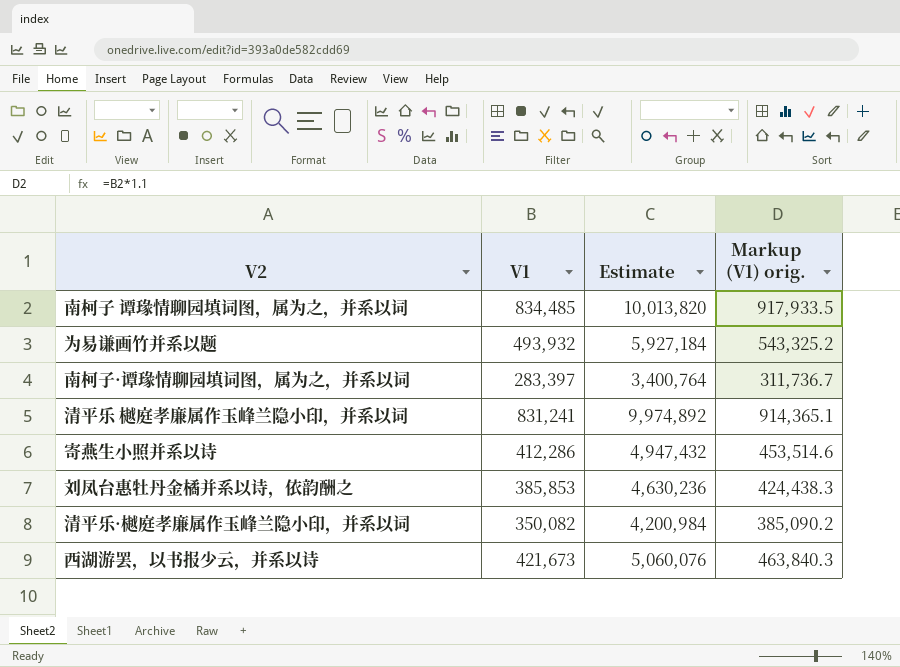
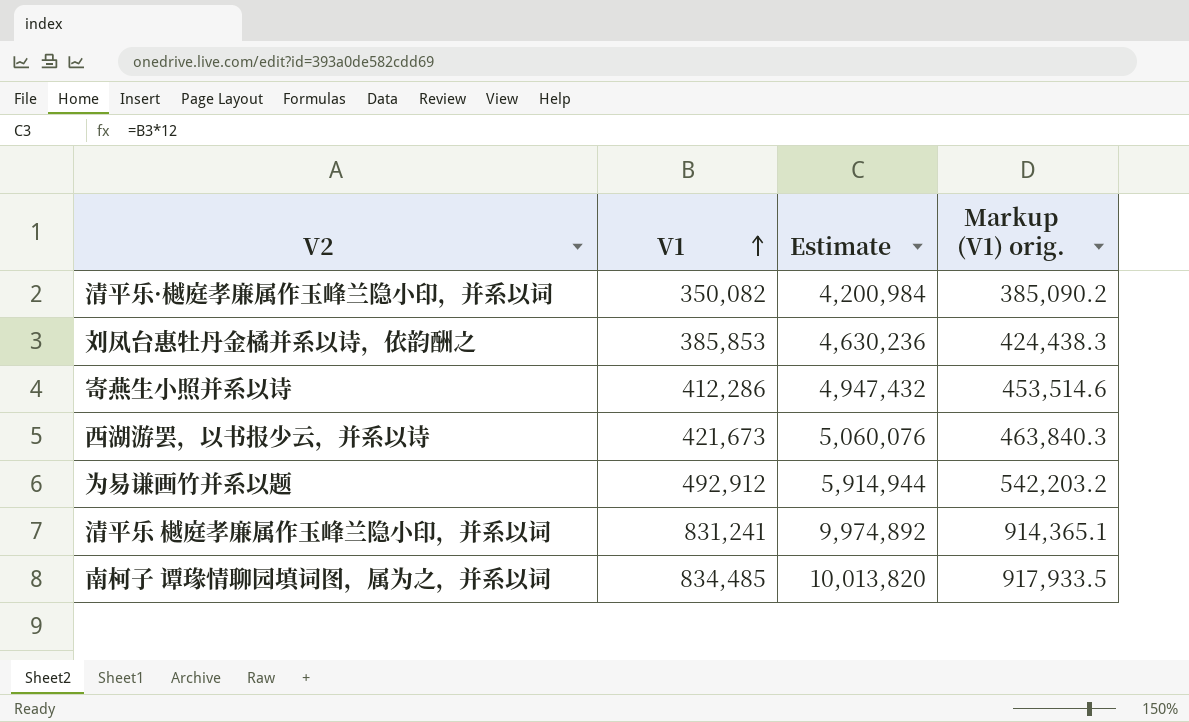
row order: none -> V1 ascending
row 南柯子·谭瑑情聊园填词图，属为之，并系以词: 283,397 | 3,400,764 | 311,736.7 -> none
为易谦画竹并系以题 | V1: 493,932 -> 492,912
为易谦画竹并系以题 | Estimate: 5,927,184 -> 5,914,944
为易谦画竹并系以题 | Markup (V1) orig.: 543,325.2 -> 542,203.2

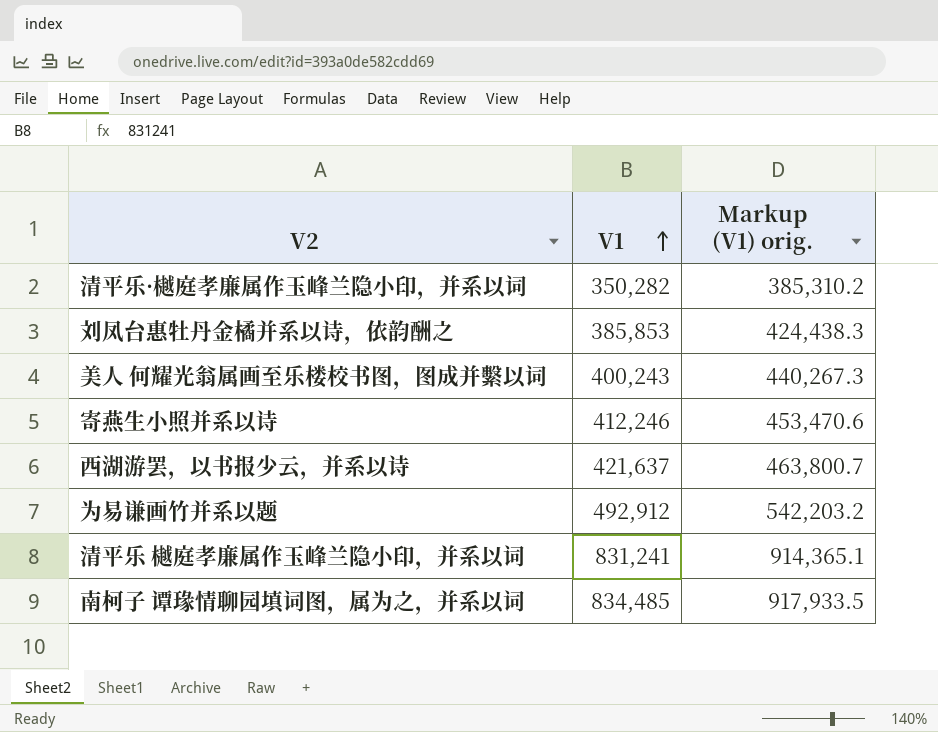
column Estimate | formula: [V1] * 12 -> none
清平乐·樾庭孝廉属作玉峰兰隐小印，并系以词 | V1: 350,082 -> 350,282
清平乐·樾庭孝廉属作玉峰兰隐小印，并系以词 | Markup (V1) orig.: 385,090.2 -> 385,310.2
row 美人 何耀光翁属画至乐楼校书图，图成并繫以词: none -> 400,243 | 440,267.3
寄燕生小照并系以诗 | V1: 412,286 -> 412,246
寄燕生小照并系以诗 | Markup (V1) orig.: 453,514.6 -> 453,470.6
西湖游罢，以书报少云，并系以诗 | V1: 421,673 -> 421,637
西湖游罢，以书报少云，并系以诗 | Markup (V1) orig.: 463,840.3 -> 463,800.7

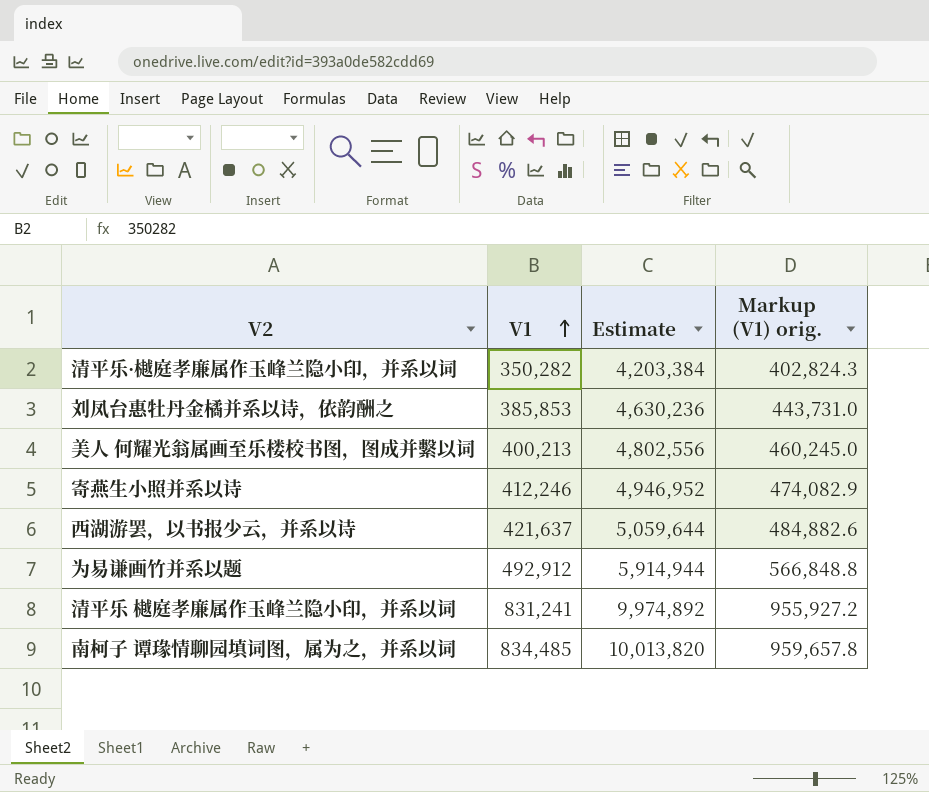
column Estimate | formula: none -> [V1] * 12
column Markup (V1) orig. | formula: [V1] * 1.1 -> [V1] * 1.15
美人 何耀光翁属画至乐楼校书图，图成并繫以词 | V1: 400,243 -> 400,213

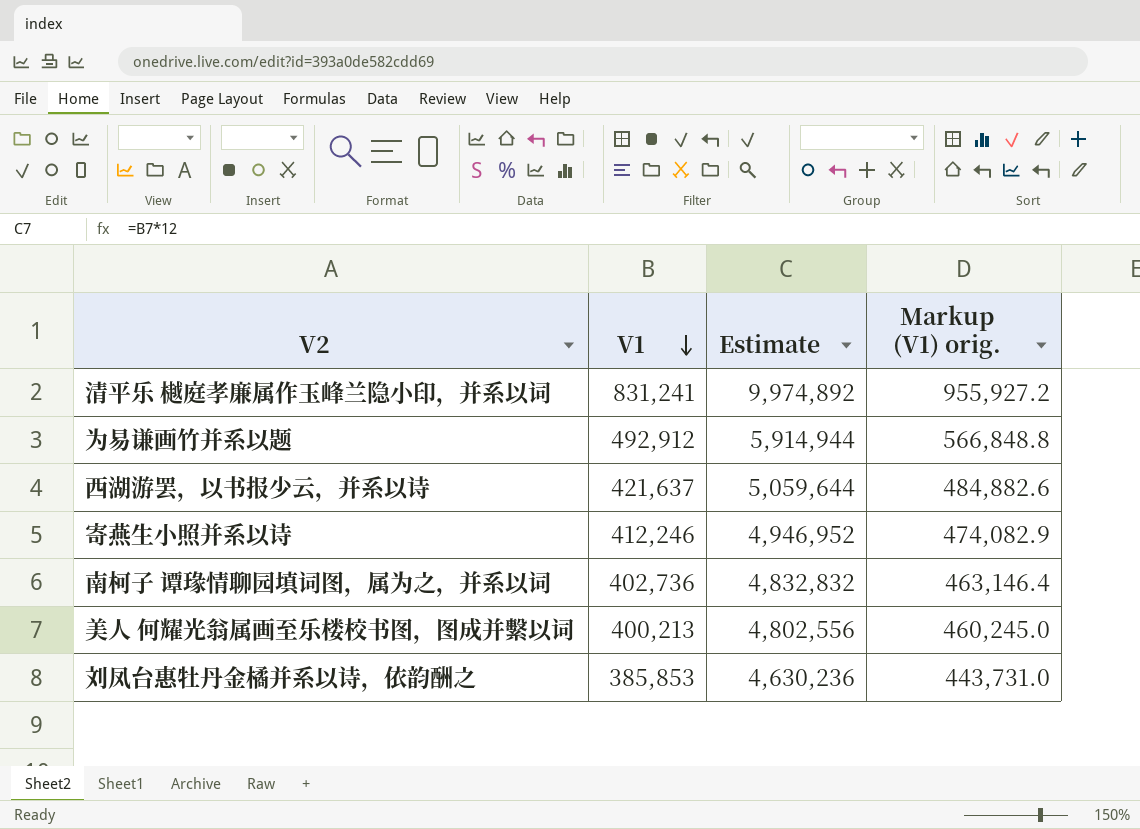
row order: V1 ascending -> V1 descending
row 清平乐·樾庭孝廉属作玉峰兰隐小印，并系以词: 350,282 | 4,203,384 | 402,824.3 -> none
南柯子 谭瑑情聊园填词图，属为之，并系以词 | V1: 834,485 -> 402,736
南柯子 谭瑑情聊园填词图，属为之，并系以词 | Estimate: 10,013,820 -> 4,832,832
南柯子 谭瑑情聊园填词图，属为之，并系以词 | Markup (V1) orig.: 959,657.8 -> 463,146.4

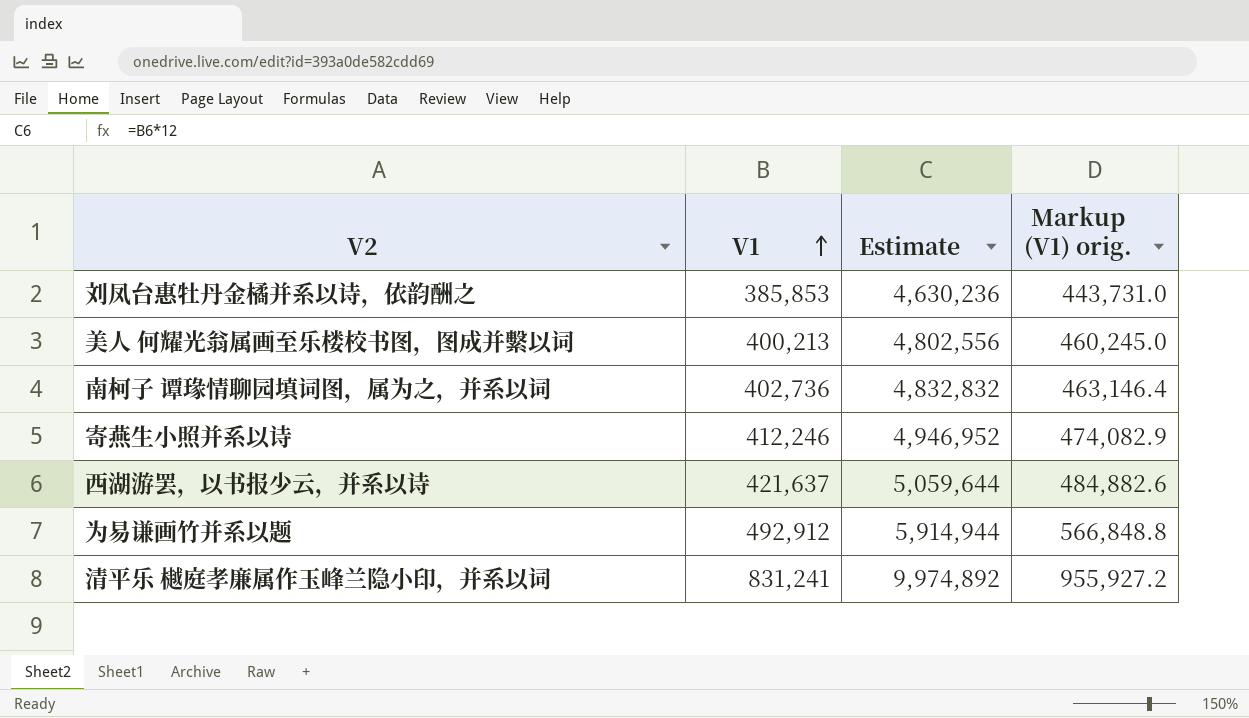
row order: V1 descending -> V1 ascending

